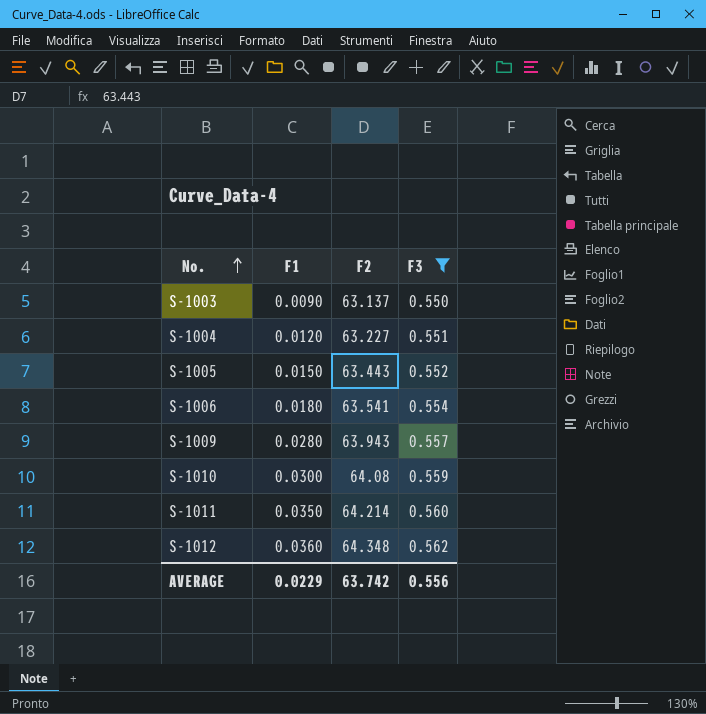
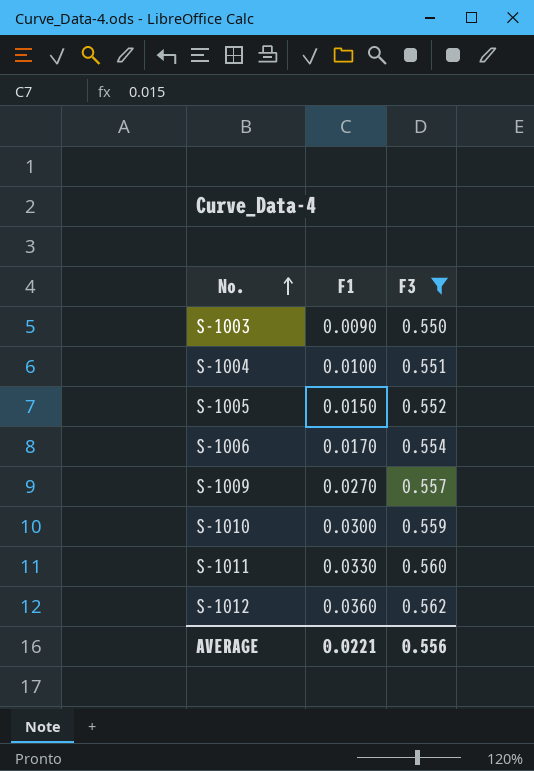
column F2 | position: 3 -> none
S-1004 | F1: 0.0120 -> 0.0100
S-1006 | F1: 0.0180 -> 0.0170
S-1009 | F1: 0.0280 -> 0.0270
S-1011 | F1: 0.0350 -> 0.0330
AVERAGE | F1: 0.0229 -> 0.0221

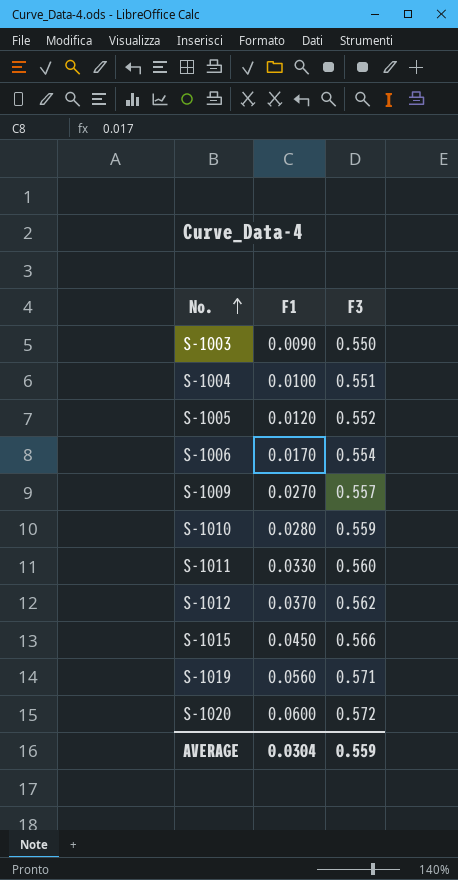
filter: F3 <= 0.562 -> none
S-1005 | F1: 0.0150 -> 0.0120
S-1010 | F1: 0.0300 -> 0.0280
S-1012 | F1: 0.0360 -> 0.0370
AVERAGE | F1: 0.0221 -> 0.0304
AVERAGE | F3: 0.556 -> 0.559

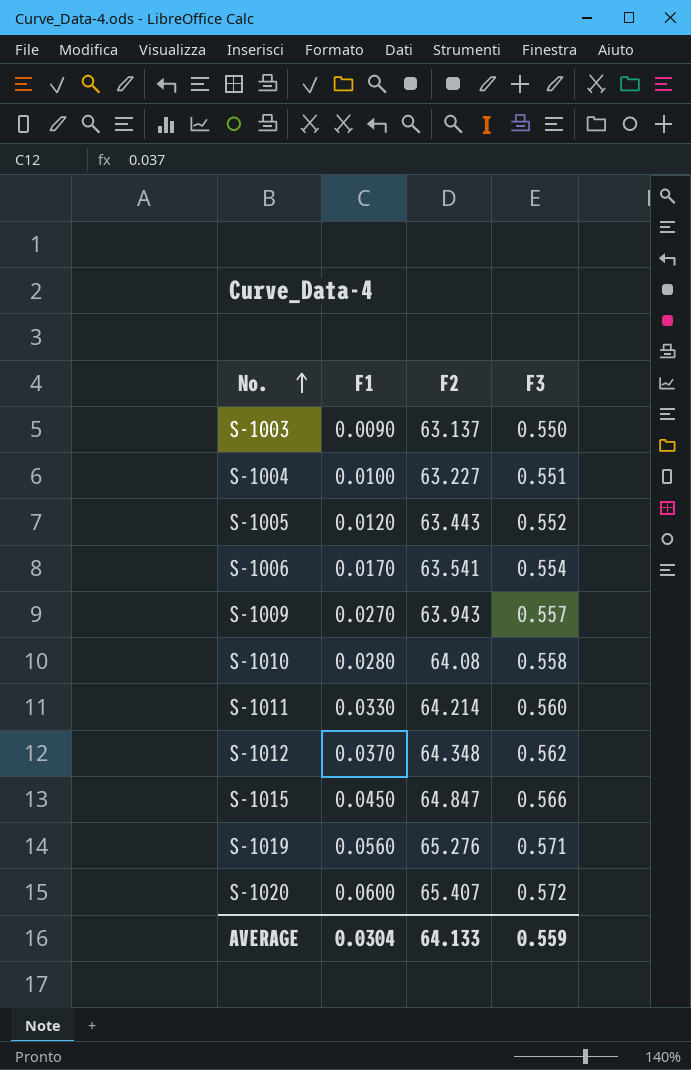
column F2 | position: none -> 3
S-1010 | F3: 0.559 -> 0.558

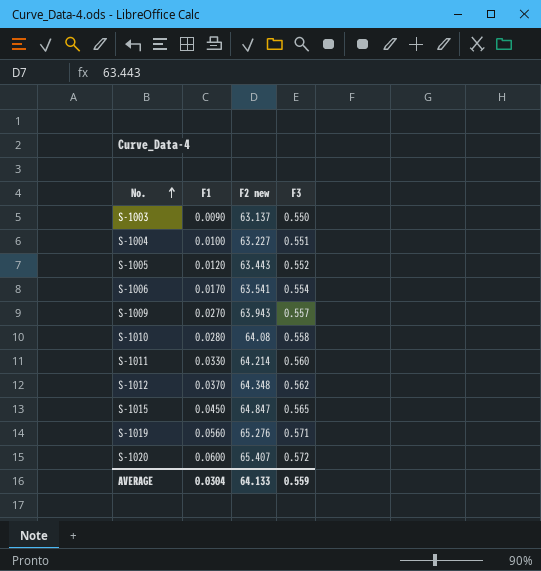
column name: F2 -> F2 new
S-1015 | F3: 0.566 -> 0.565

